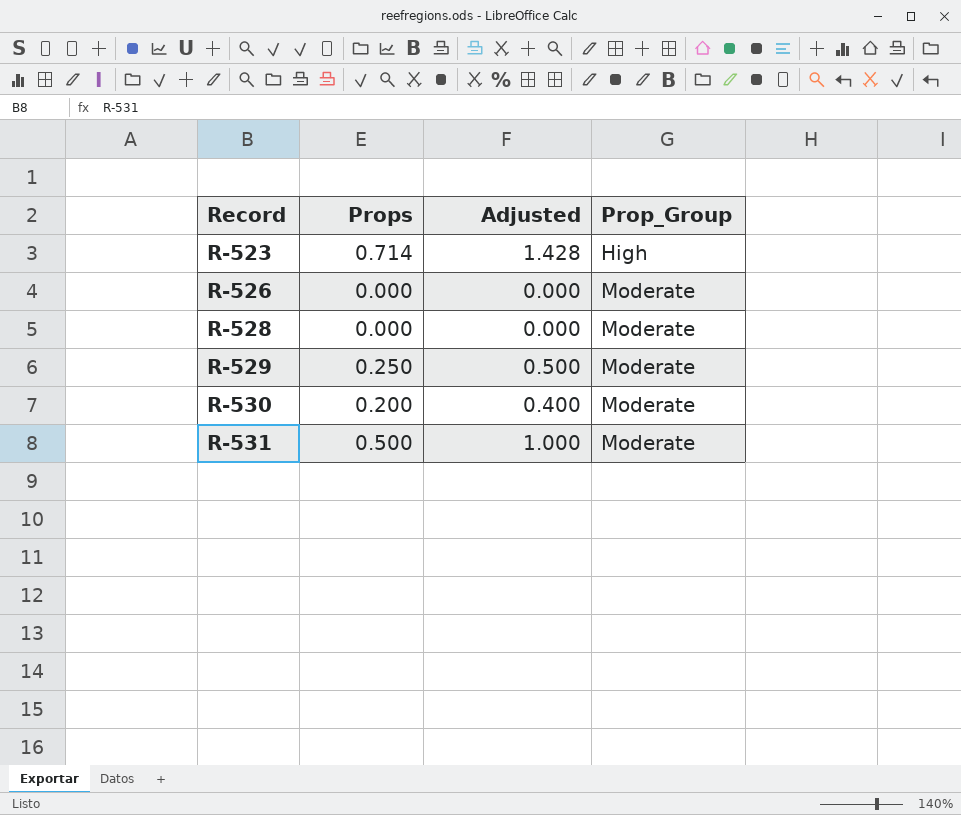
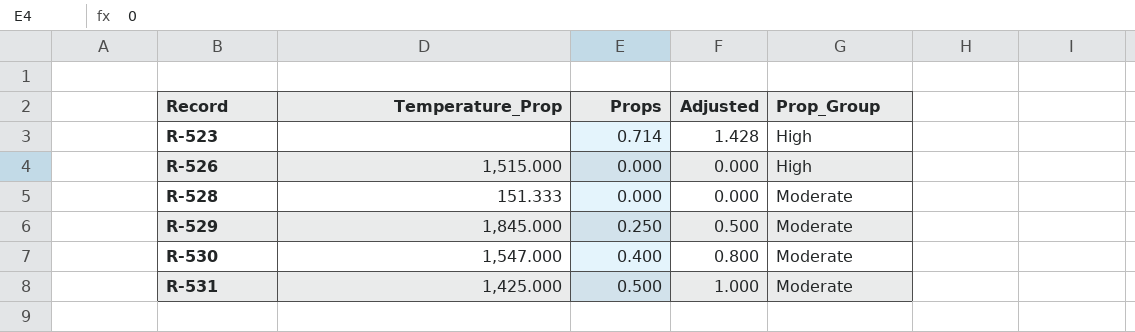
column Temperature_Prop | position: none -> 2
R-526 | Prop_Group: Moderate -> High
R-530 | Props: 0.200 -> 0.400
R-530 | Adjusted: 0.400 -> 0.800

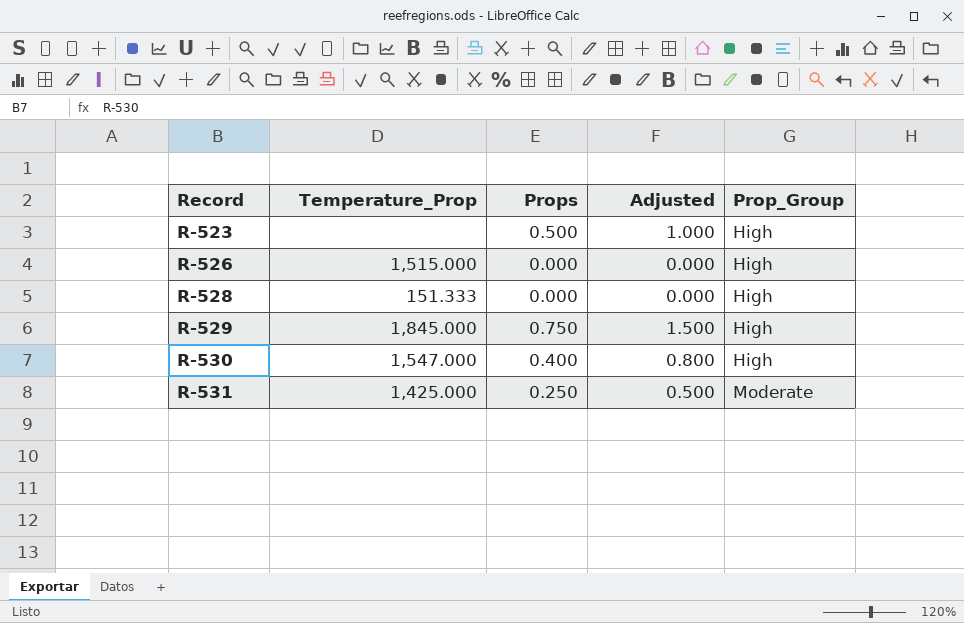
R-523 | Props: 0.714 -> 0.500
R-523 | Adjusted: 1.428 -> 1.000
R-528 | Prop_Group: Moderate -> High
R-529 | Props: 0.250 -> 0.750
R-529 | Adjusted: 0.500 -> 1.500
R-529 | Prop_Group: Moderate -> High
R-530 | Prop_Group: Moderate -> High
R-531 | Props: 0.500 -> 0.250
R-531 | Adjusted: 1.000 -> 0.500

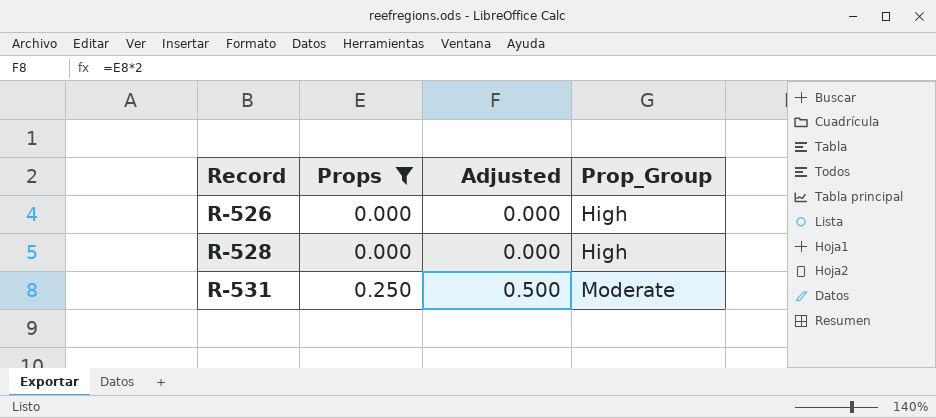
filter: none -> Props <= 0.250
column Temperature_Prop | position: 2 -> none

